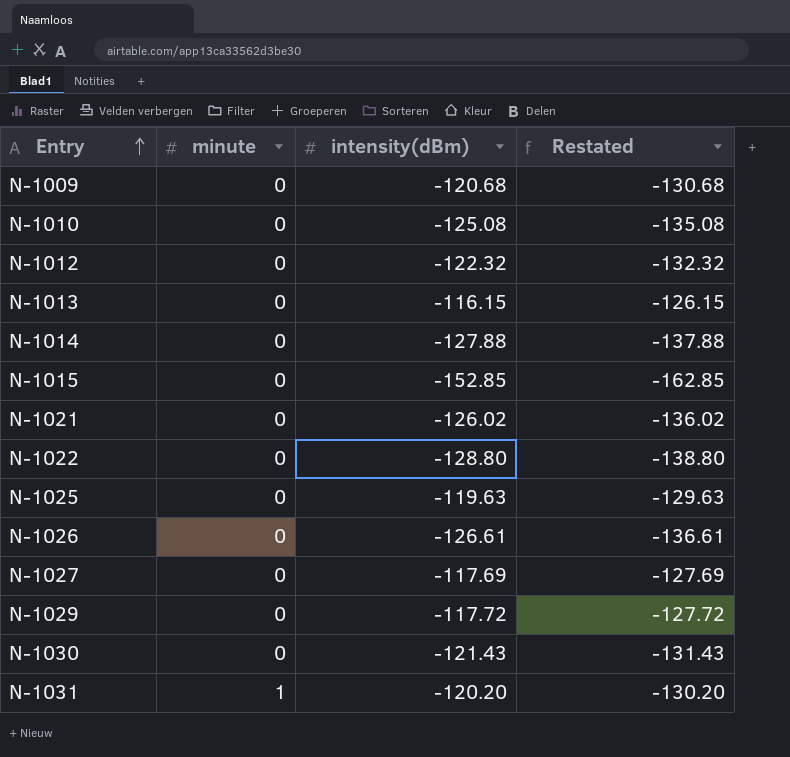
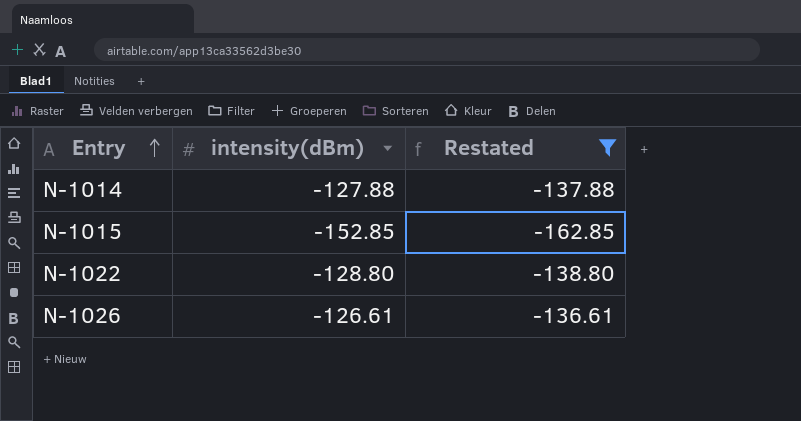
filter: none -> Restated <= -136.61
column minute | position: 2 -> none

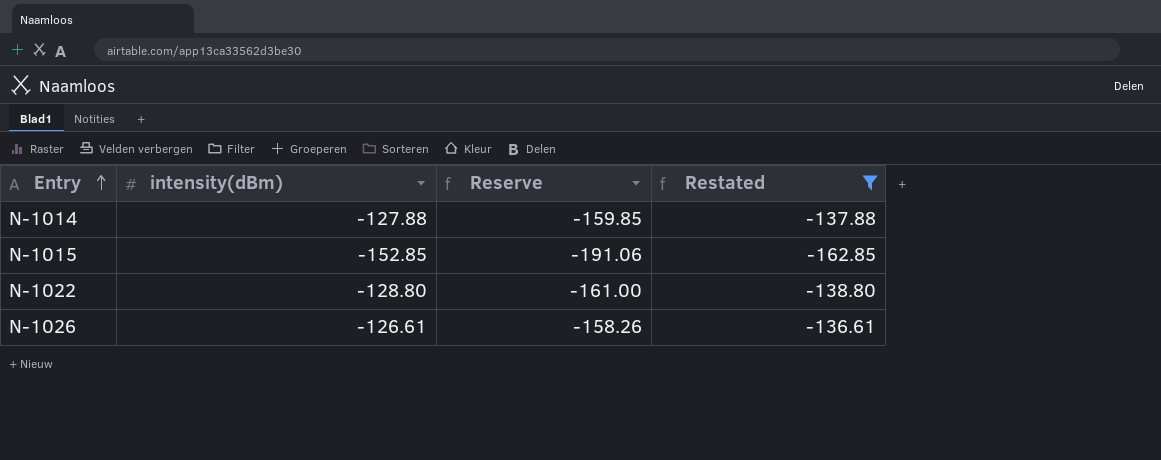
column Reserve | formula: none -> [intensity(dBm)] * 1.25

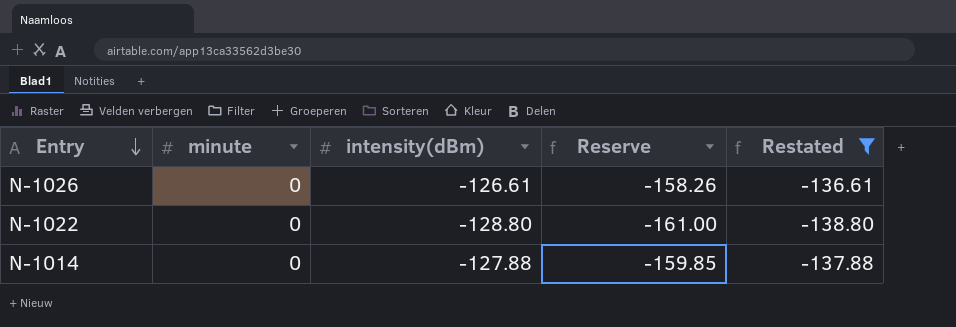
row order: Entry ascending -> Entry descending
column minute | position: none -> 2
row N-1015: -152.85 | -191.06 | -162.85 -> none

